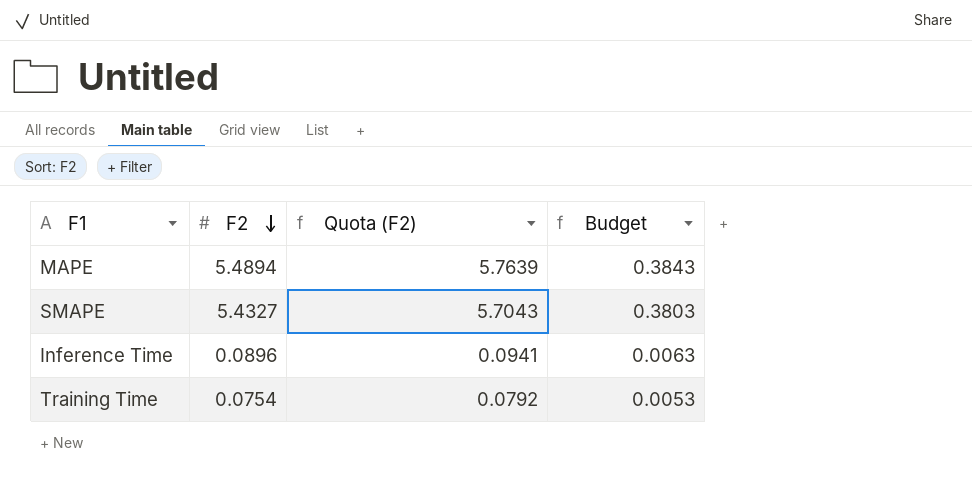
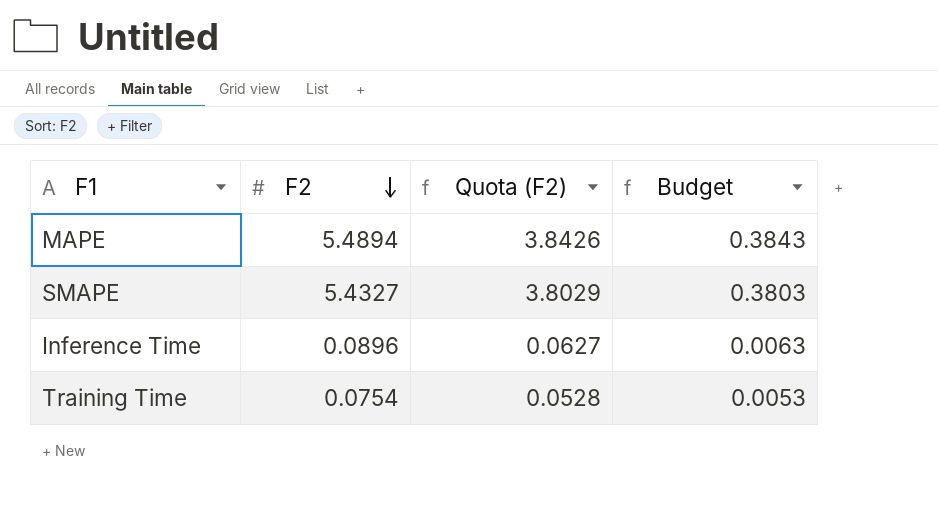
column Quota (F2) | formula: [F2] * 1.05 -> [F2] * 0.7

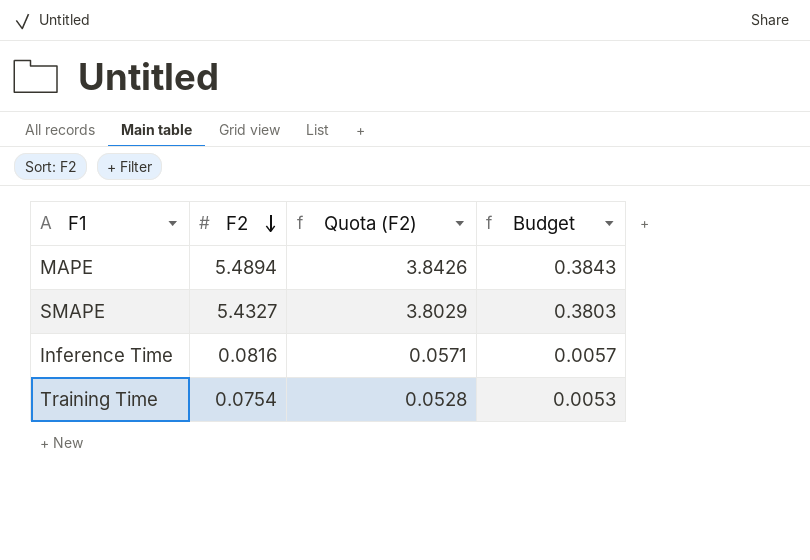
Inference Time | F2: 0.0896 -> 0.0816
Inference Time | Quota (F2): 0.0627 -> 0.0571
Inference Time | Budget: 0.0063 -> 0.0057

